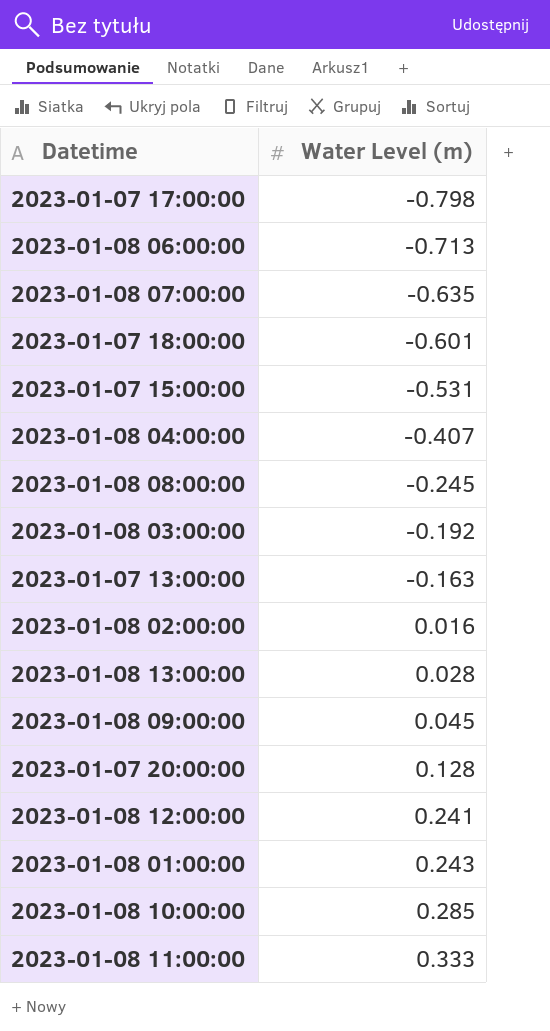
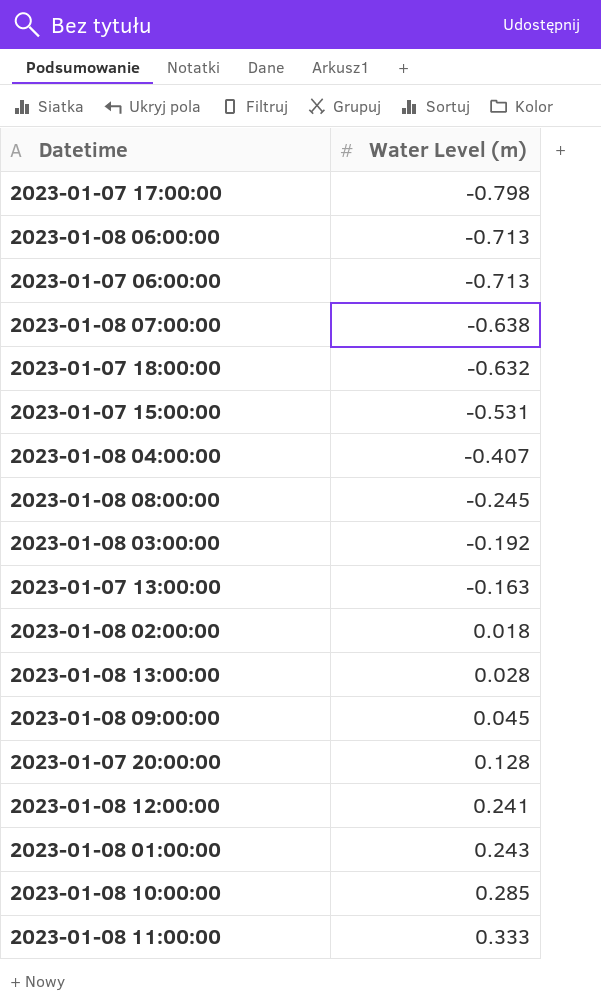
row 2023-01-07 06:00:00: none -> -0.713
2023-01-08 07:00:00 | Water Level (m): -0.635 -> -0.638
2023-01-07 18:00:00 | Water Level (m): -0.601 -> -0.632
2023-01-08 02:00:00 | Water Level (m): 0.016 -> 0.018

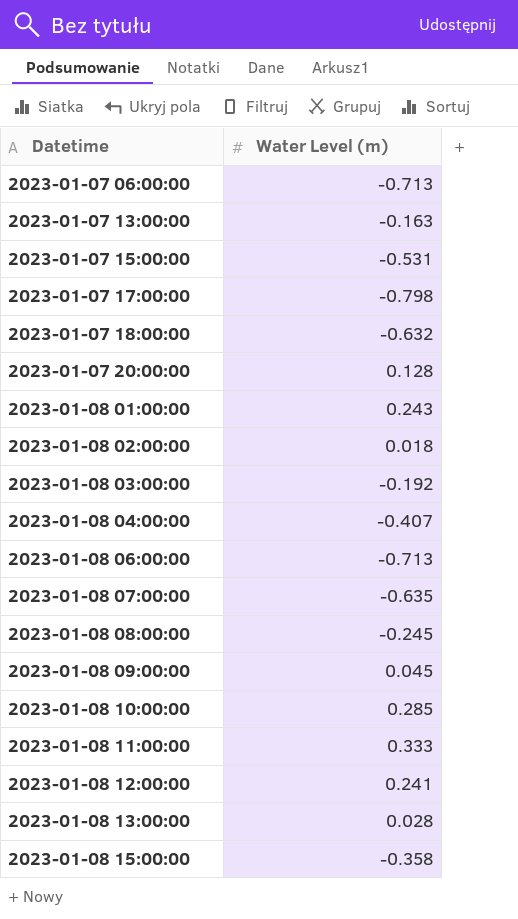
row order: Water Level (m) ascending -> Datetime ascending
2023-01-08 07:00:00 | Water Level (m): -0.638 -> -0.635
row 2023-01-08 15:00:00: none -> -0.358

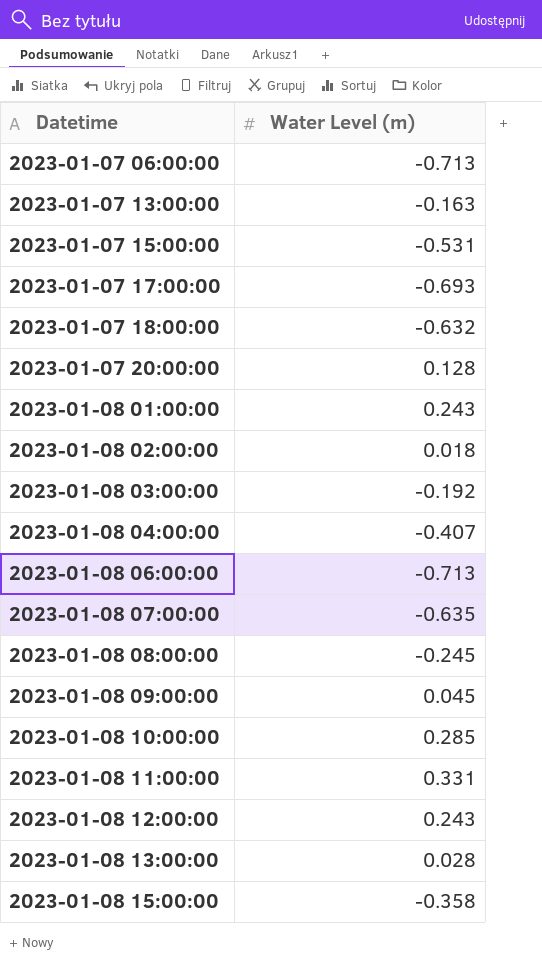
2023-01-07 17:00:00 | Water Level (m): -0.798 -> -0.693
2023-01-08 11:00:00 | Water Level (m): 0.333 -> 0.331
2023-01-08 12:00:00 | Water Level (m): 0.241 -> 0.243

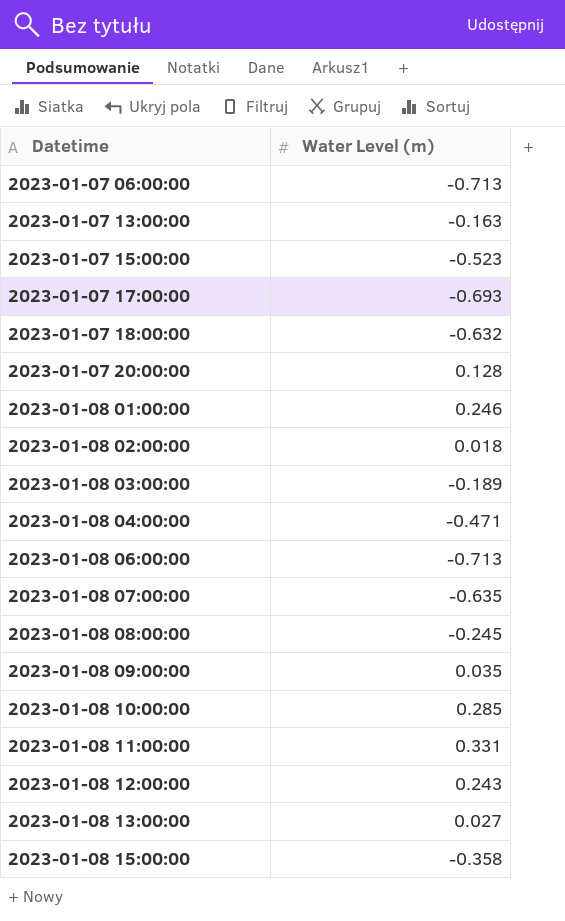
2023-01-07 15:00:00 | Water Level (m): -0.531 -> -0.523
2023-01-08 01:00:00 | Water Level (m): 0.243 -> 0.246
2023-01-08 03:00:00 | Water Level (m): -0.192 -> -0.189
2023-01-08 04:00:00 | Water Level (m): -0.407 -> -0.471
2023-01-08 09:00:00 | Water Level (m): 0.045 -> 0.035
2023-01-08 13:00:00 | Water Level (m): 0.028 -> 0.027

